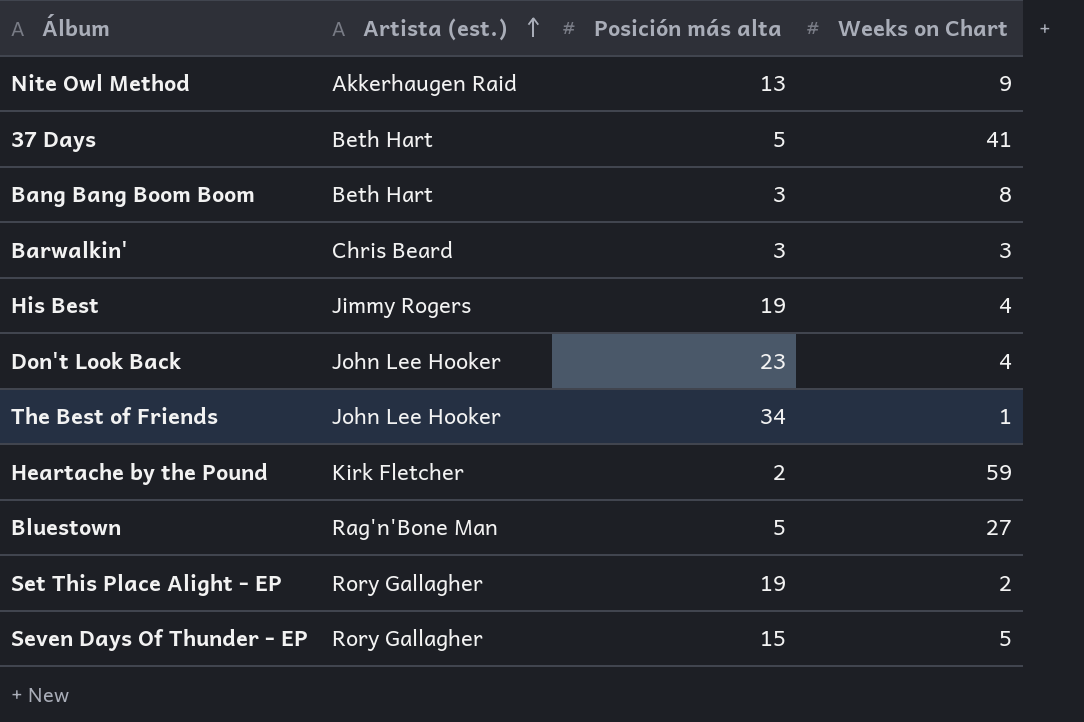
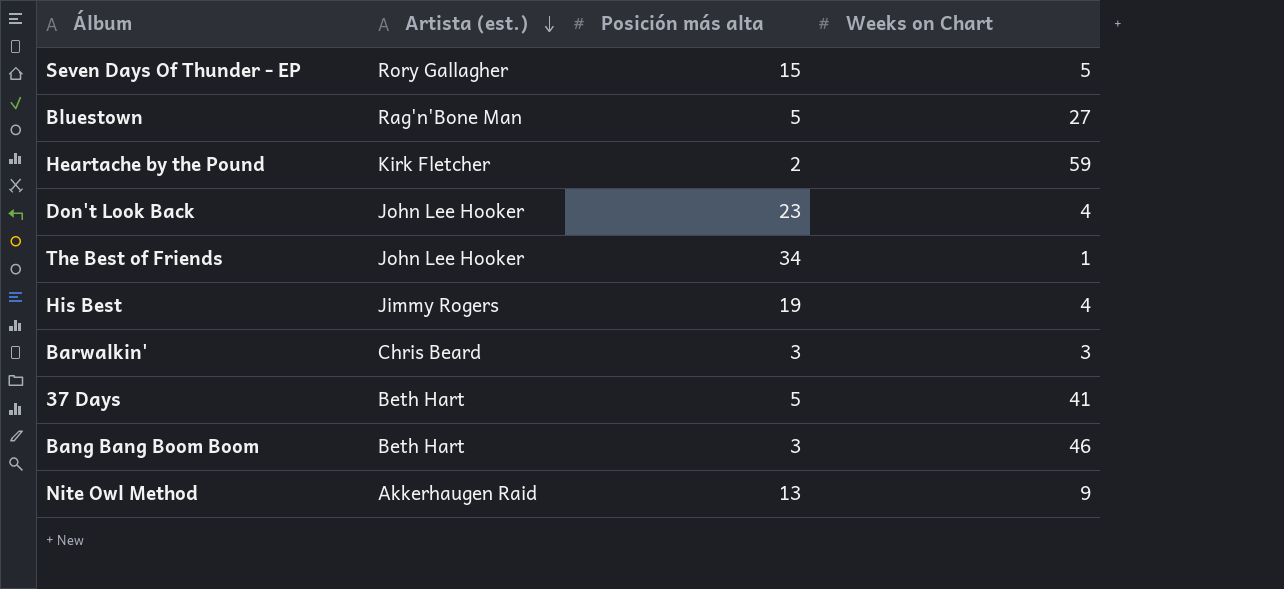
row order: Artista (est.) ascending -> Artista (est.) descending
row Set This Place Alight - EP: Rory Gallagher | 19 | 2 -> none
Bang Bang Boom Boom | Weeks on Chart: 8 -> 46

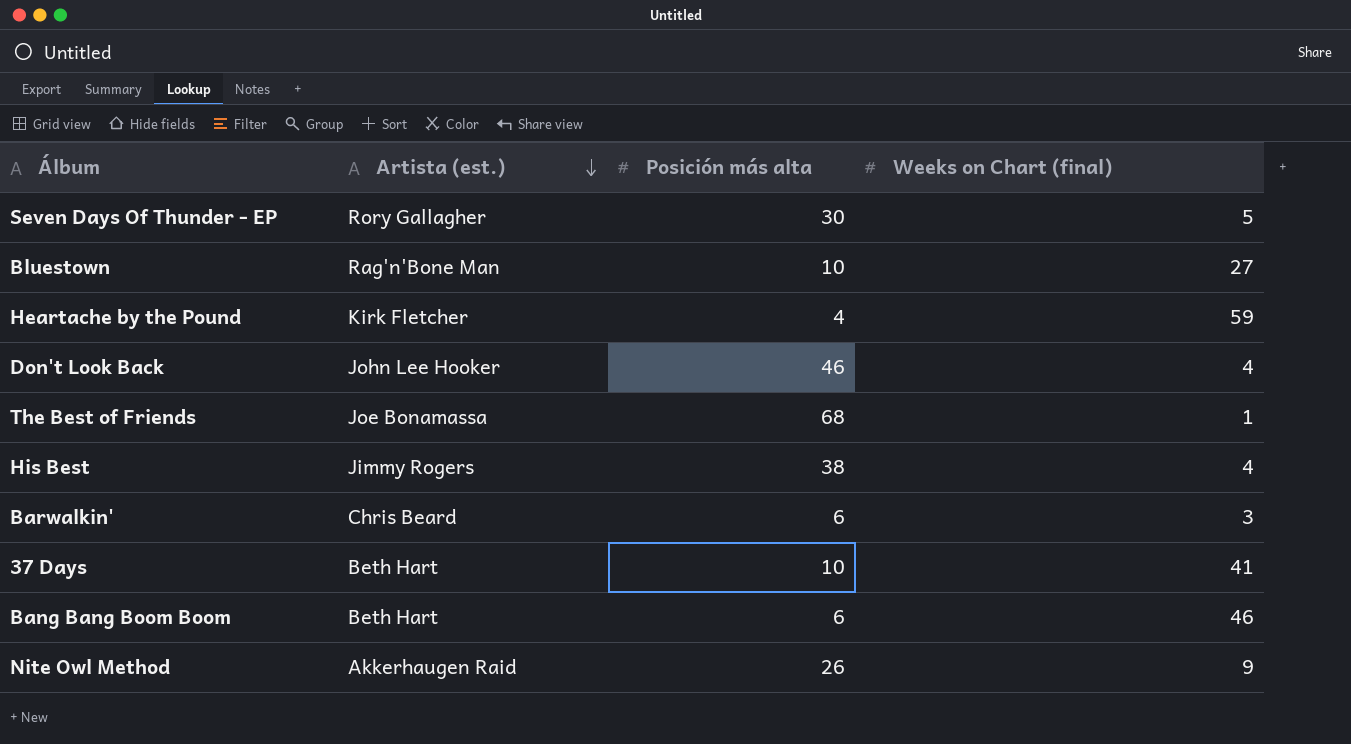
column name: Weeks on Chart -> Weeks on Chart (final)
Seven Days Of Thunder - EP | Posición más alta: 15 -> 30
Bluestown | Posición más alta: 5 -> 10
Heartache by the Pound | Posición más alta: 2 -> 4
Don't Look Back | Posición más alta: 23 -> 46
The Best of Friends | Artista (est.): John Lee Hooker -> Joe Bonamassa
The Best of Friends | Posición más alta: 34 -> 68
His Best | Posición más alta: 19 -> 38
Barwalkin' | Posición más alta: 3 -> 6
37 Days | Posición más alta: 5 -> 10
Bang Bang Boom Boom | Posición más alta: 3 -> 6
Nite Owl Method | Posición más alta: 13 -> 26

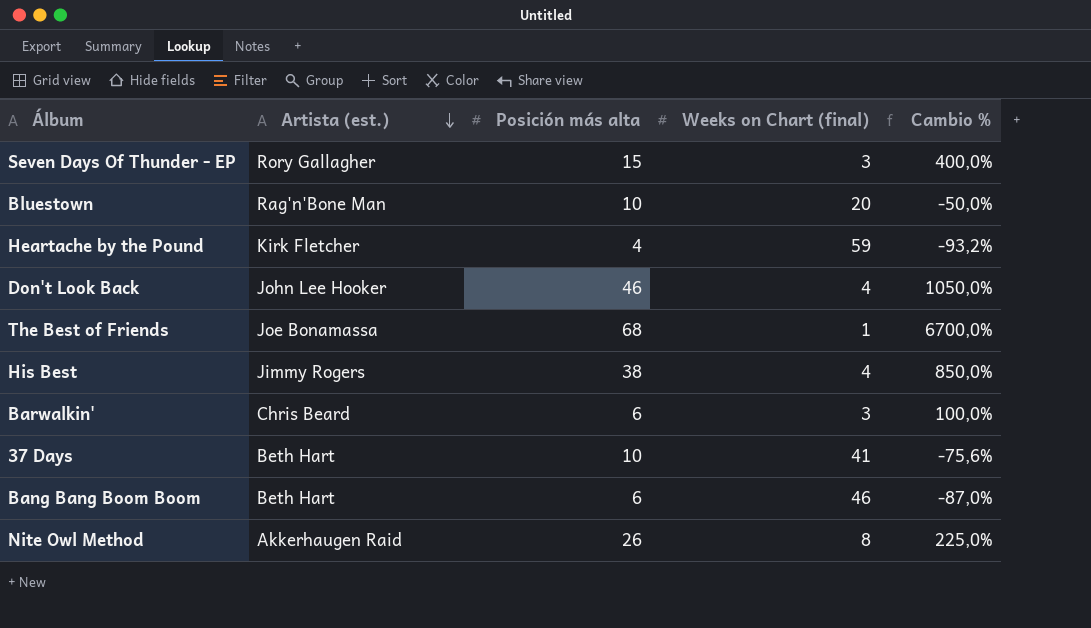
column Cambio % | formula: none -> ([Posición más alta] - [Weeks on Chart (final)]) / [Weeks on Chart (final)]
Seven Days Of Thunder - EP | Posición más alta: 30 -> 15
Seven Days Of Thunder - EP | Weeks on Chart (final): 5 -> 3
Bluestown | Weeks on Chart (final): 27 -> 20
Nite Owl Method | Weeks on Chart (final): 9 -> 8

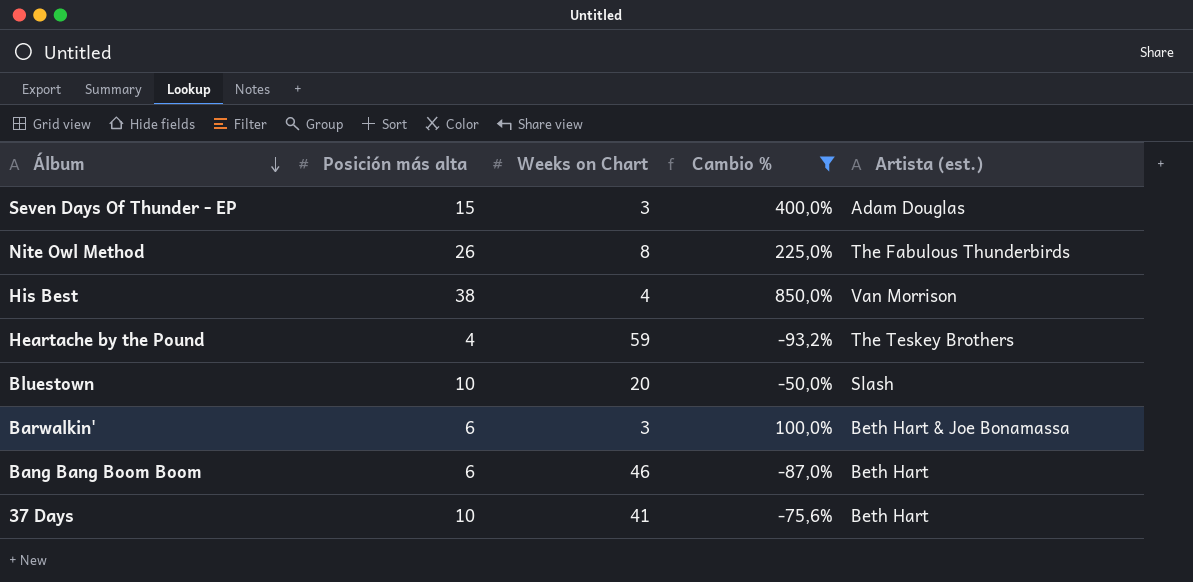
filter: none -> Cambio % <= 850,0%
row order: Artista (est.) descending -> Álbum descending
column name: Weeks on Chart (final) -> Weeks on Chart
column Artista (est.) | position: 2 -> 5
Seven Days Of Thunder - EP | Artista (est.): Rory Gallagher -> Adam Douglas
Nite Owl Method | Artista (est.): Akkerhaugen Raid -> The Fabulous Thunderbirds
His Best | Artista (est.): Jimmy Rogers -> Van Morrison
Heartache by the Pound | Artista (est.): Kirk Fletcher -> The Teskey Brothers
Bluestown | Artista (est.): Rag'n'Bone Man -> Slash
Barwalkin' | Artista (est.): Chris Beard -> Beth Hart & Joe Bonamassa

